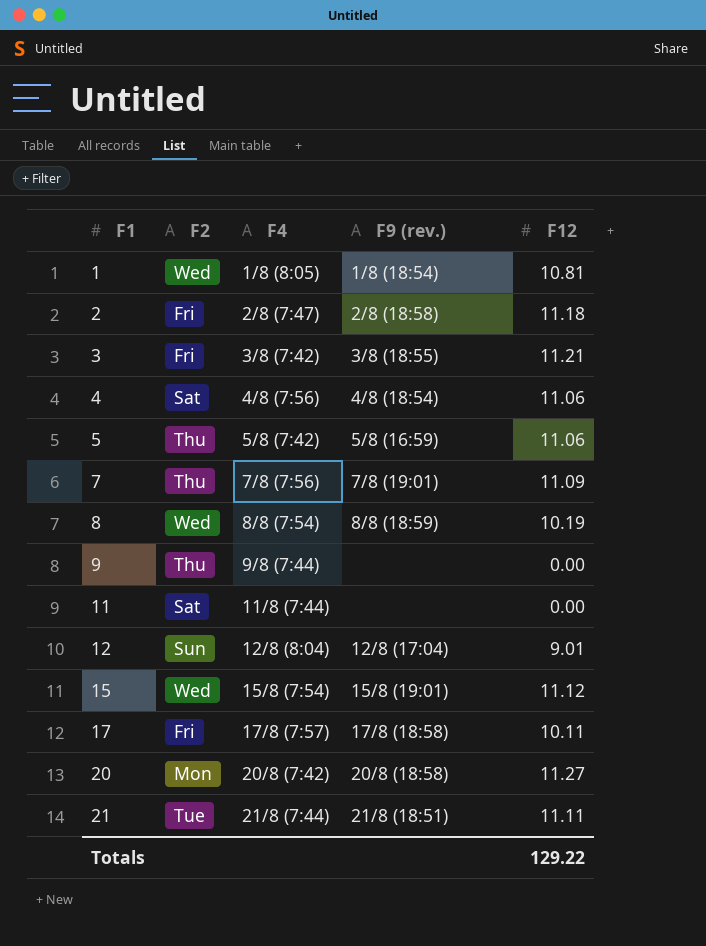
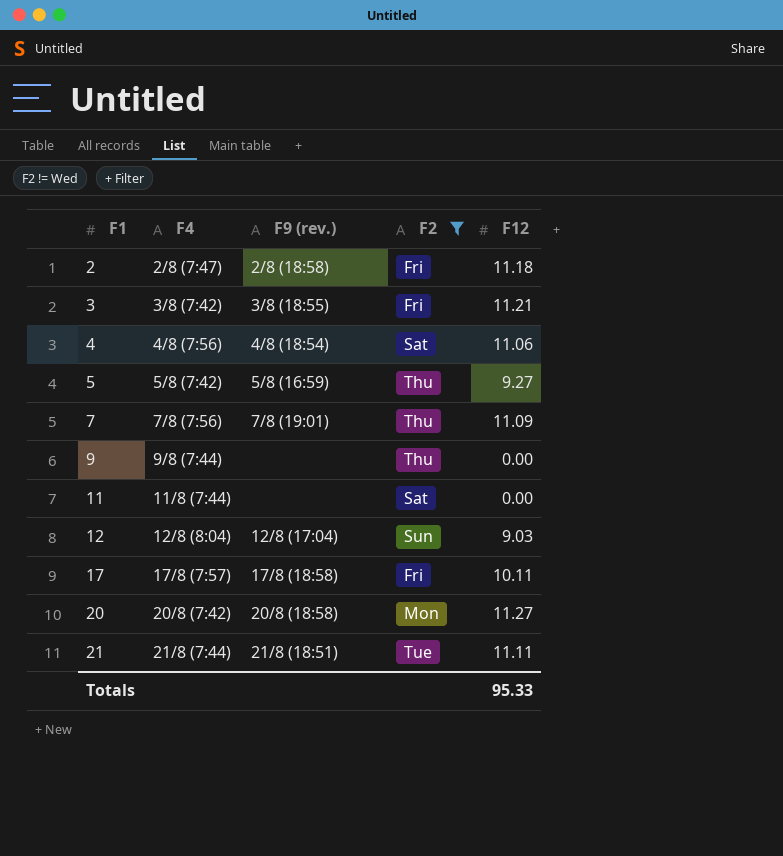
filter: none -> F2 != Wed
column F2 | position: 2 -> 4
5 | F12: 11.06 -> 9.27
12 | F12: 9.01 -> 9.03
Totals | F12: 129.22 -> 95.33

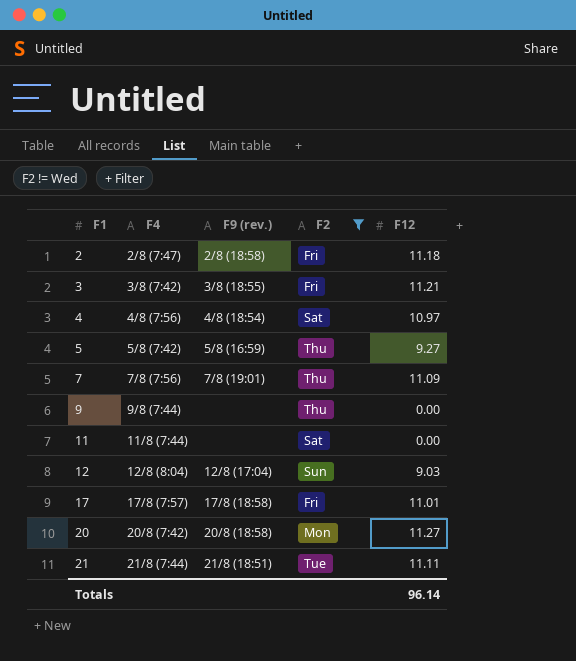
4 | F12: 11.06 -> 10.97
17 | F12: 10.11 -> 11.01
Totals | F12: 95.33 -> 96.14

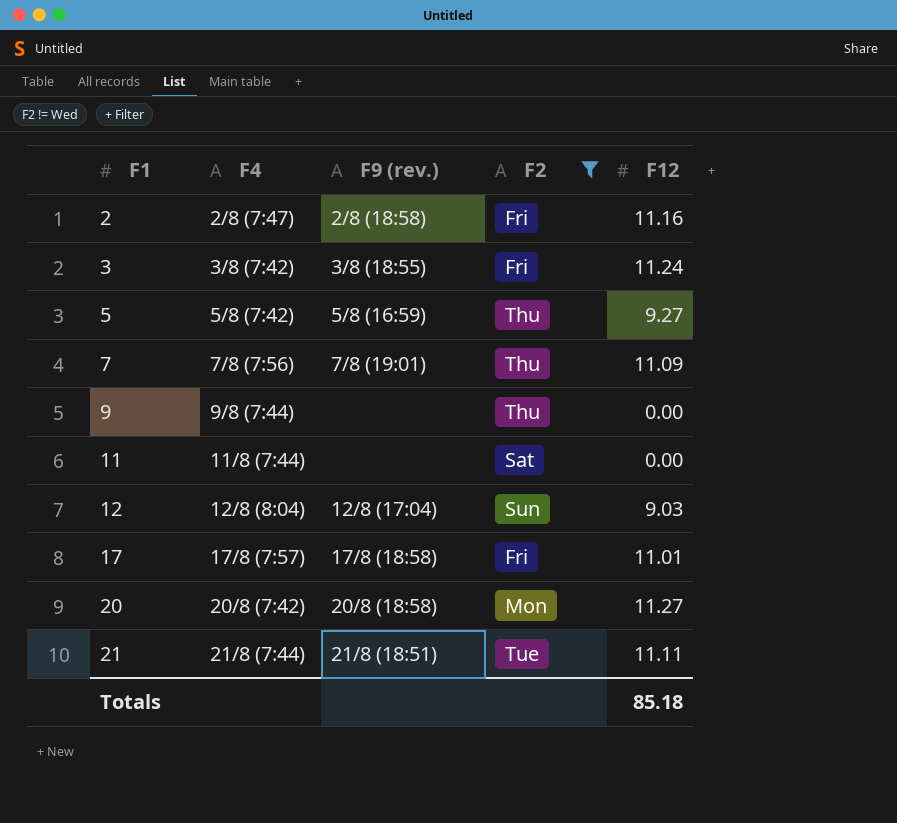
row 4: 4/8 (7:56) | 4/8 (18:54) | Sat | 10.97 -> none
2 | F12: 11.18 -> 11.16
3 | F12: 11.21 -> 11.24
Totals | F12: 96.14 -> 85.18

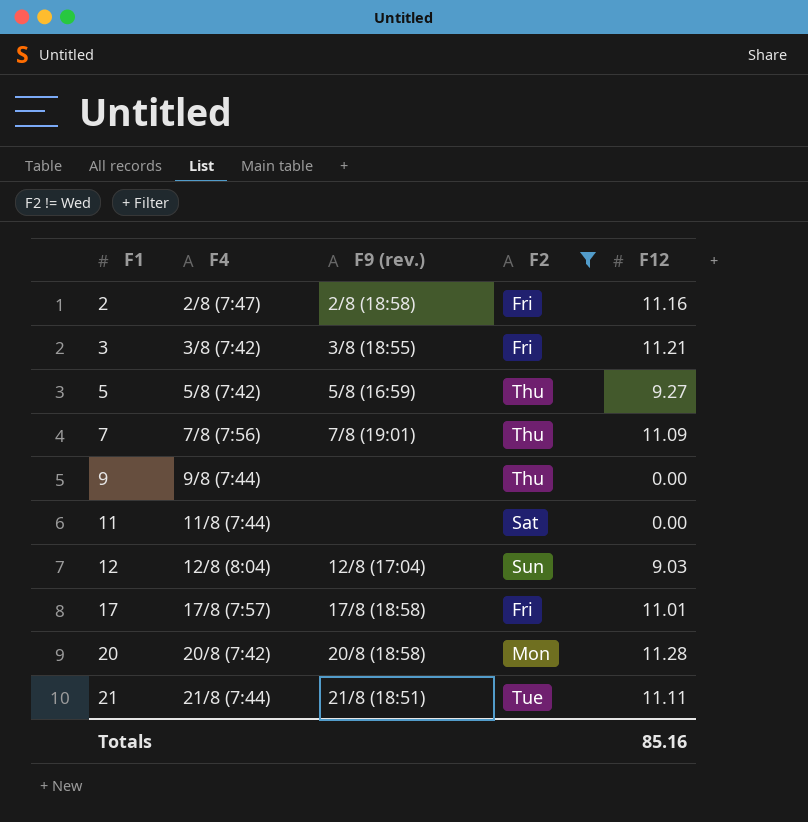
3 | F12: 11.24 -> 11.21
20 | F12: 11.27 -> 11.28
Totals | F12: 85.18 -> 85.16

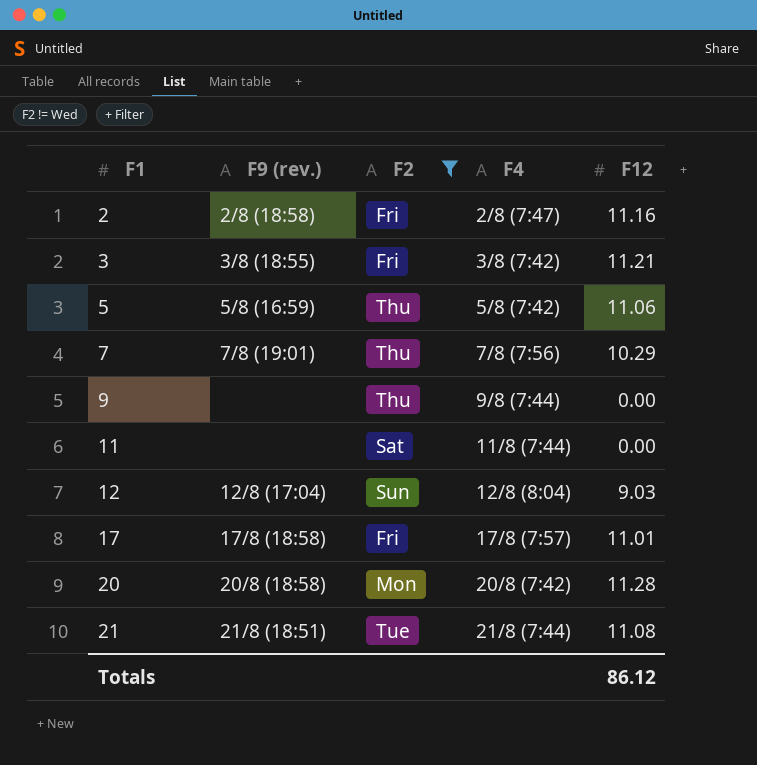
column F4 | position: 2 -> 4
5 | F12: 9.27 -> 11.06
7 | F12: 11.09 -> 10.29
21 | F12: 11.11 -> 11.08
Totals | F12: 85.16 -> 86.12

